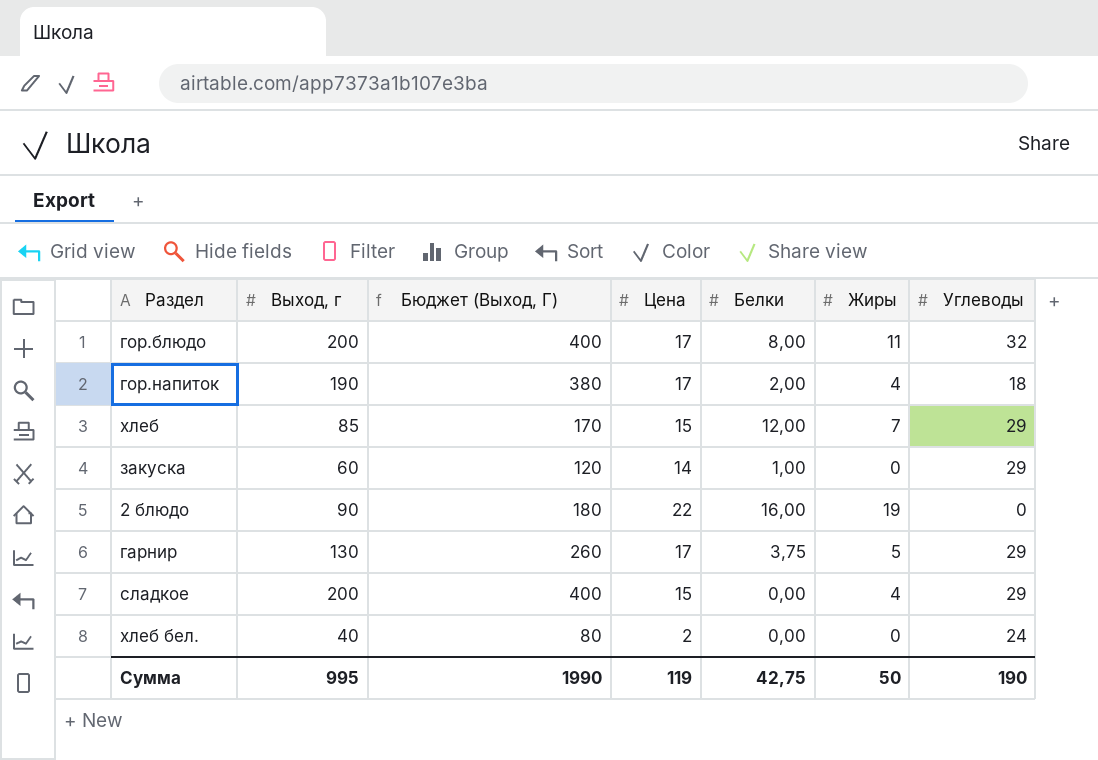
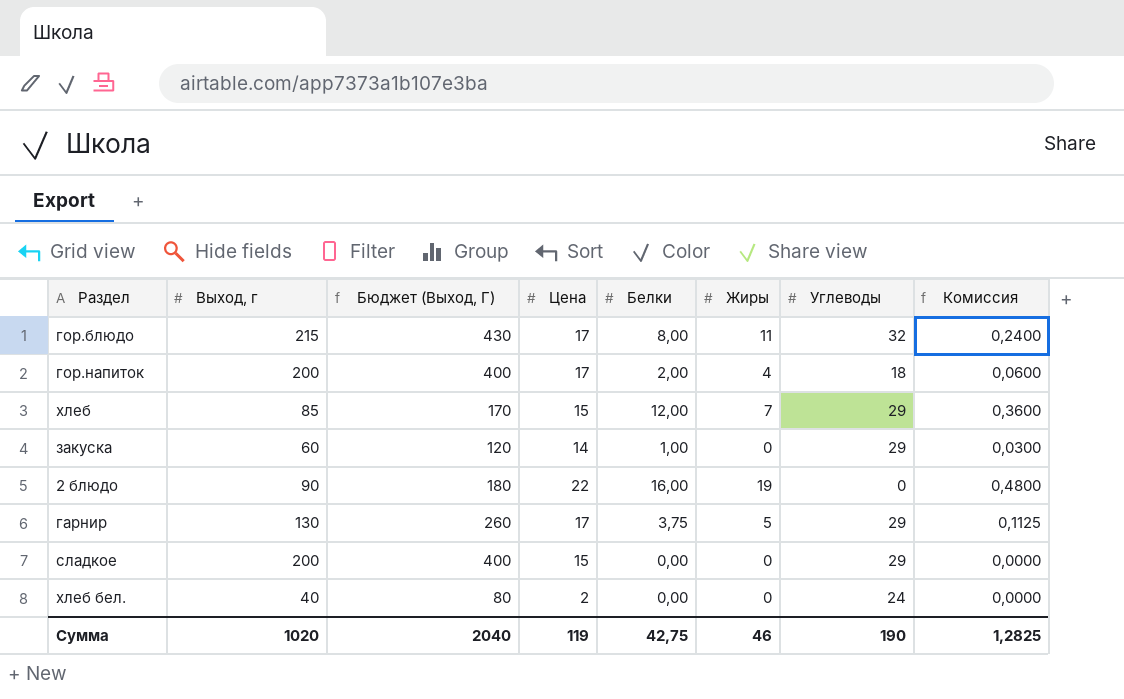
column Комиссия | formula: none -> [Белки] * 0,03
гор.блюдо | Выход, г: 200 -> 215
гор.блюдо | Бюджет (Выход, Г): 400 -> 430
гор.напиток | Выход, г: 190 -> 200
гор.напиток | Бюджет (Выход, Г): 380 -> 400
сладкое | Жиры: 4 -> 0
Сумма | Выход, г: 995 -> 1020
Сумма | Бюджет (Выход, Г): 1990 -> 2040
Сумма | Жиры: 50 -> 46

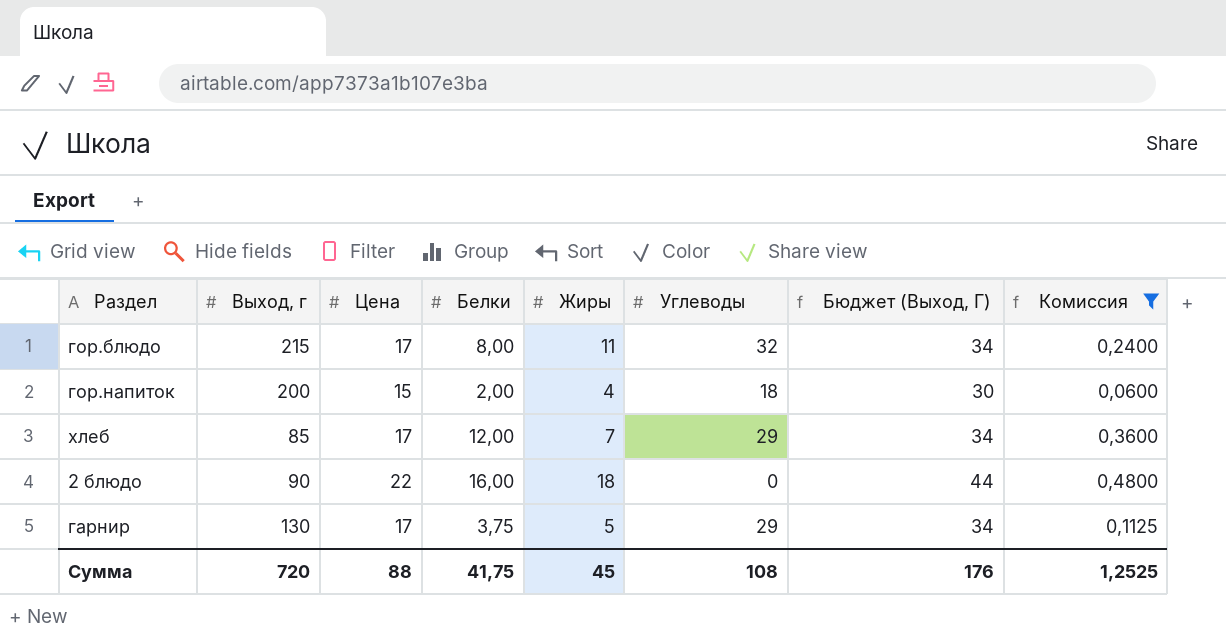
filter: none -> Комиссия >= 0,0600
column Бюджет (Выход, Г) | formula: [Выход, г] * 2 -> [Цена] * 2
column Бюджет (Выход, Г) | position: 3 -> 7
гор.напиток | Цена: 17 -> 15
хлеб | Цена: 15 -> 17
2 блюдо | Жиры: 19 -> 18
Сумма | Выход, г: 1020 -> 720
Сумма | Цена: 119 -> 88
Сумма | Белки: 42,75 -> 41,75
Сумма | Жиры: 46 -> 45
Сумма | Углеводы: 190 -> 108
Сумма | Бюджет (Выход, Г): 2040 -> 176
Сумма | Комиссия: 1,2825 -> 1,2525

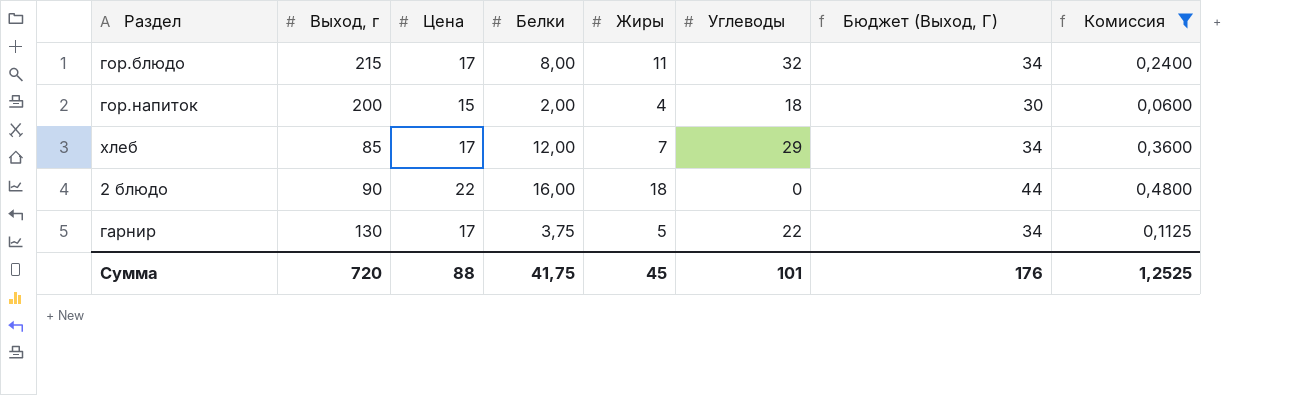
гарнир | Углеводы: 29 -> 22
Сумма | Углеводы: 108 -> 101

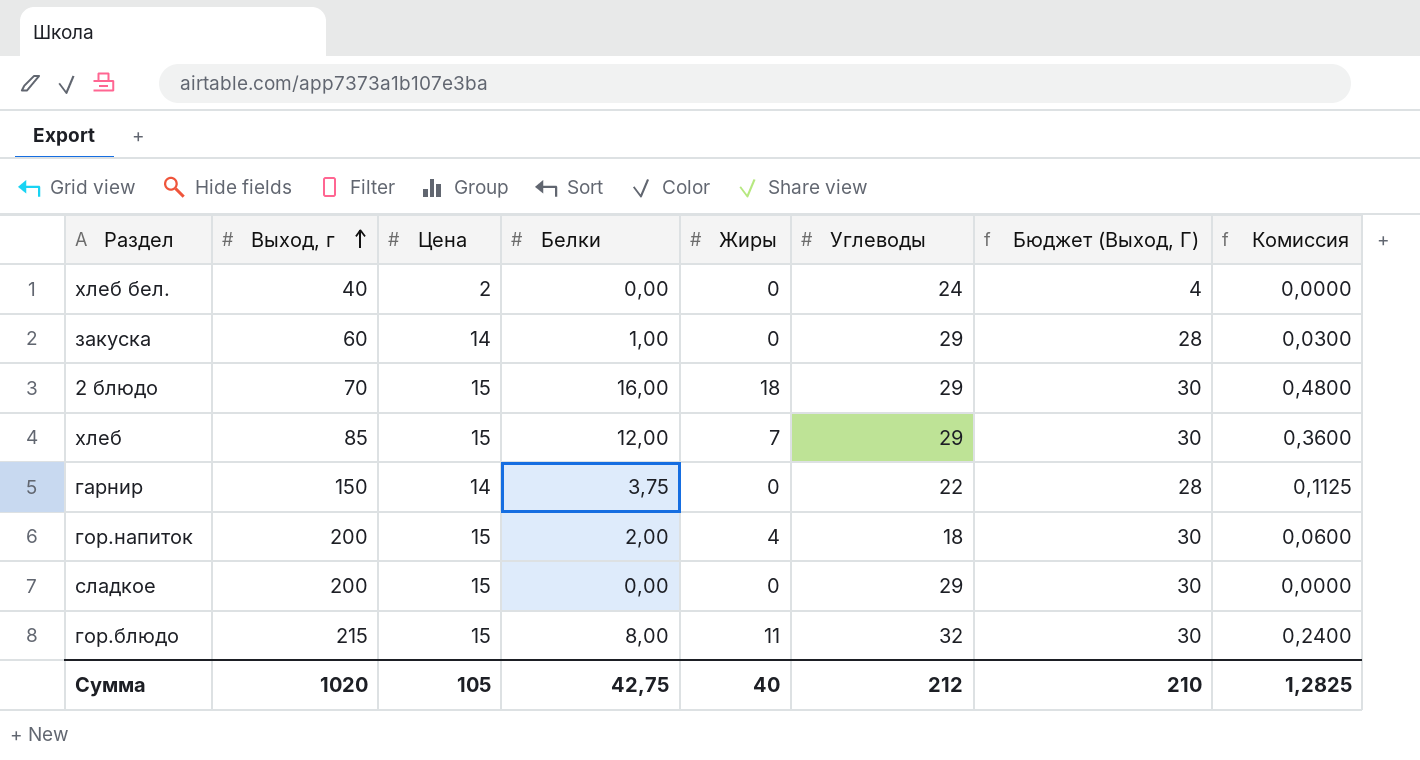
filter: Комиссия >= 0,0600 -> none
row order: none -> Выход, г ascending
2 блюдо | Выход, г: 90 -> 70
2 блюдо | Цена: 22 -> 15
2 блюдо | Углеводы: 0 -> 29
2 блюдо | Бюджет (Выход, Г): 44 -> 30
хлеб | Цена: 17 -> 15
хлеб | Бюджет (Выход, Г): 34 -> 30
гарнир | Выход, г: 130 -> 150
гарнир | Цена: 17 -> 14
гарнир | Жиры: 5 -> 0
гарнир | Бюджет (Выход, Г): 34 -> 28
гор.блюдо | Цена: 17 -> 15
гор.блюдо | Бюджет (Выход, Г): 34 -> 30
Сумма | Выход, г: 720 -> 1020
Сумма | Цена: 88 -> 105
Сумма | Белки: 41,75 -> 42,75
Сумма | Жиры: 45 -> 40
Сумма | Углеводы: 101 -> 212
Сумма | Бюджет (Выход, Г): 176 -> 210
Сумма | Комиссия: 1,2525 -> 1,2825

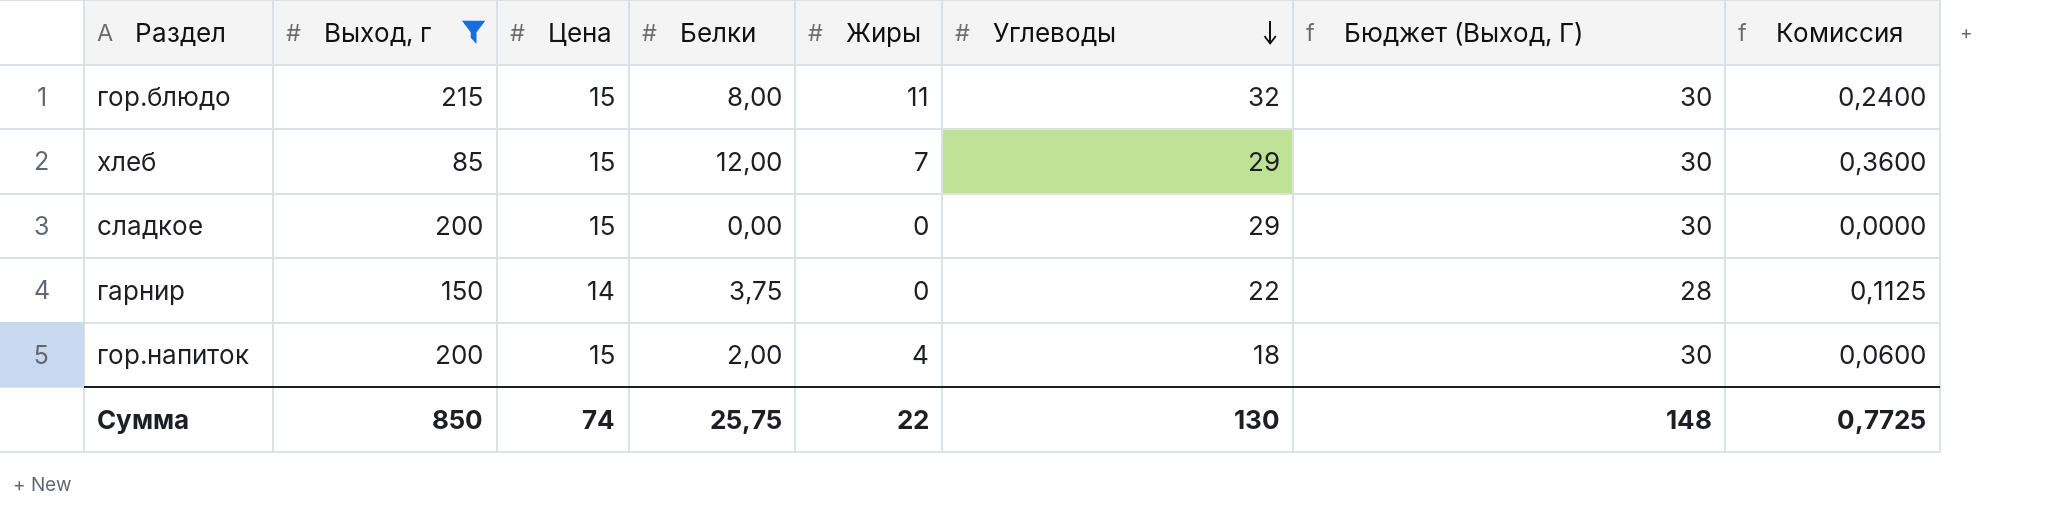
filter: none -> Выход, г >= 85
row order: Выход, г ascending -> Углеводы descending
Сумма | Выход, г: 1020 -> 850
Сумма | Цена: 105 -> 74
Сумма | Белки: 42,75 -> 25,75
Сумма | Жиры: 40 -> 22
Сумма | Углеводы: 212 -> 130
Сумма | Бюджет (Выход, Г): 210 -> 148
Сумма | Комиссия: 1,2825 -> 0,7725

